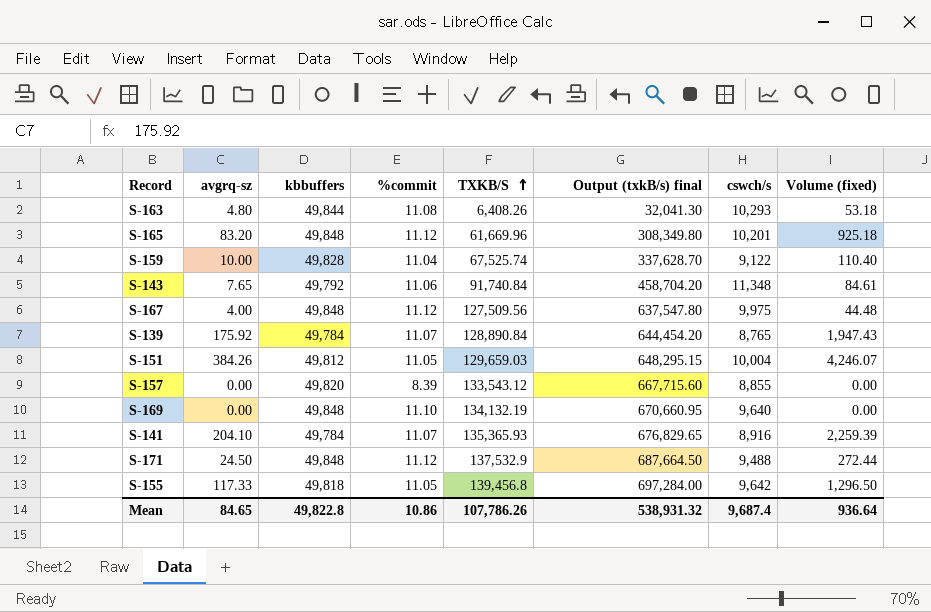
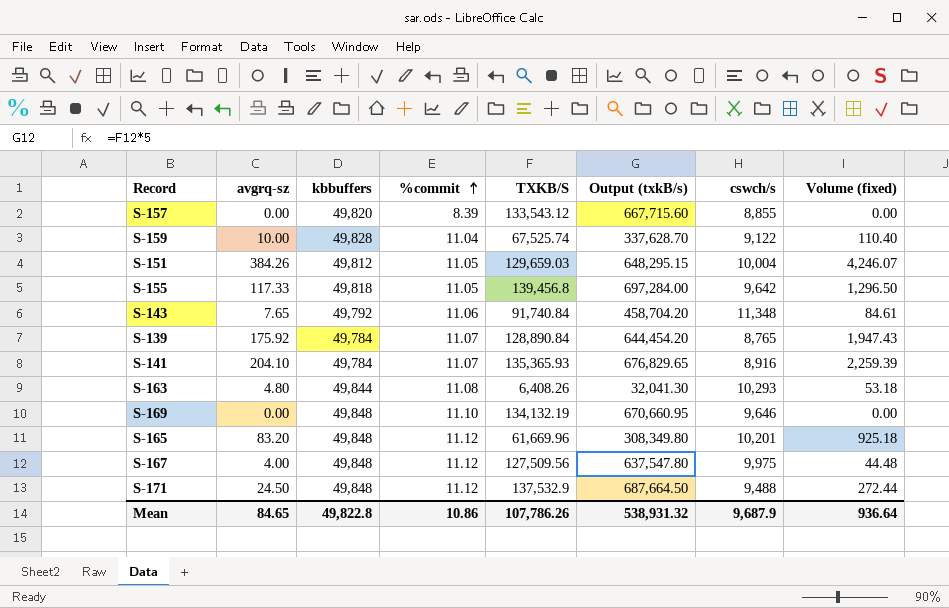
row order: TXKB/S ascending -> %commit ascending
column name: Output (txkB/s) final -> Output (txkB/s)
S-169 | cswch/s: 9,640 -> 9,646
Mean | cswch/s: 9,687.4 -> 9,687.9

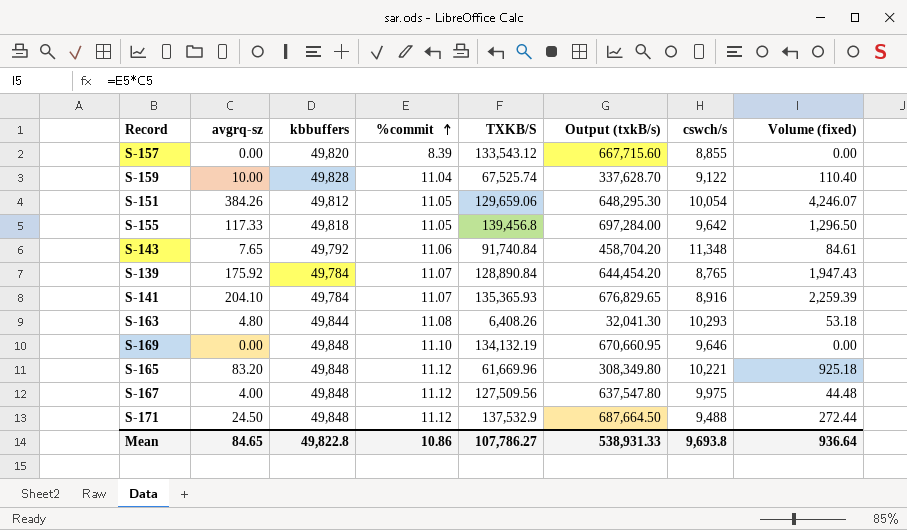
S-151 | TXKB/S: 129,659.03 -> 129,659.06
S-151 | Output (txkB/s): 648,295.15 -> 648,295.30
S-151 | cswch/s: 10,004 -> 10,054
S-165 | cswch/s: 10,201 -> 10,221
Mean | TXKB/S: 107,786.26 -> 107,786.27
Mean | Output (txkB/s): 538,931.32 -> 538,931.33
Mean | cswch/s: 9,687.9 -> 9,693.8

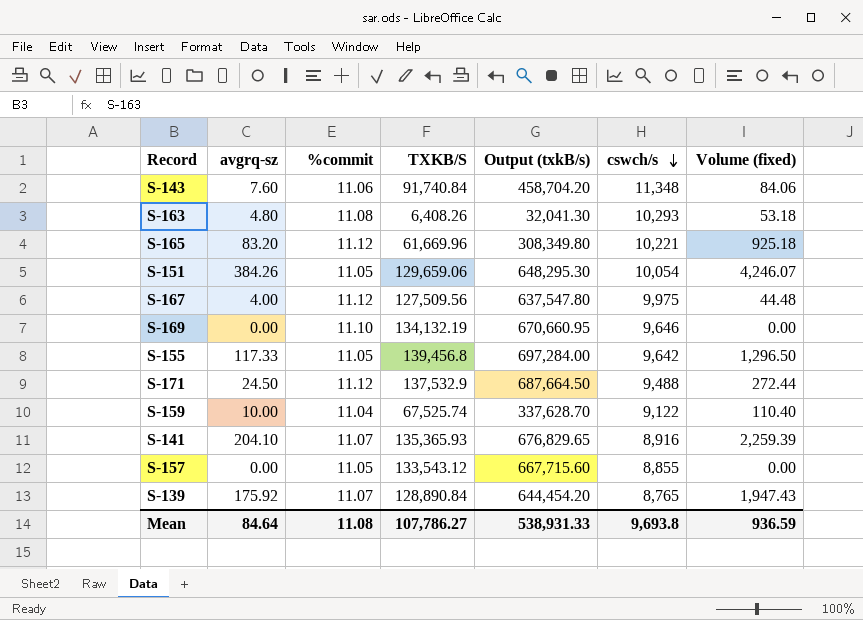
row order: %commit ascending -> cswch/s descending
column kbbuffers | position: 3 -> none
S-143 | avgrq-sz: 7.65 -> 7.60
S-143 | Volume (fixed): 84.61 -> 84.06
S-157 | %commit: 8.39 -> 11.05
Mean | avgrq-sz: 84.65 -> 84.64
Mean | %commit: 10.86 -> 11.08
Mean | Volume (fixed): 936.64 -> 936.59

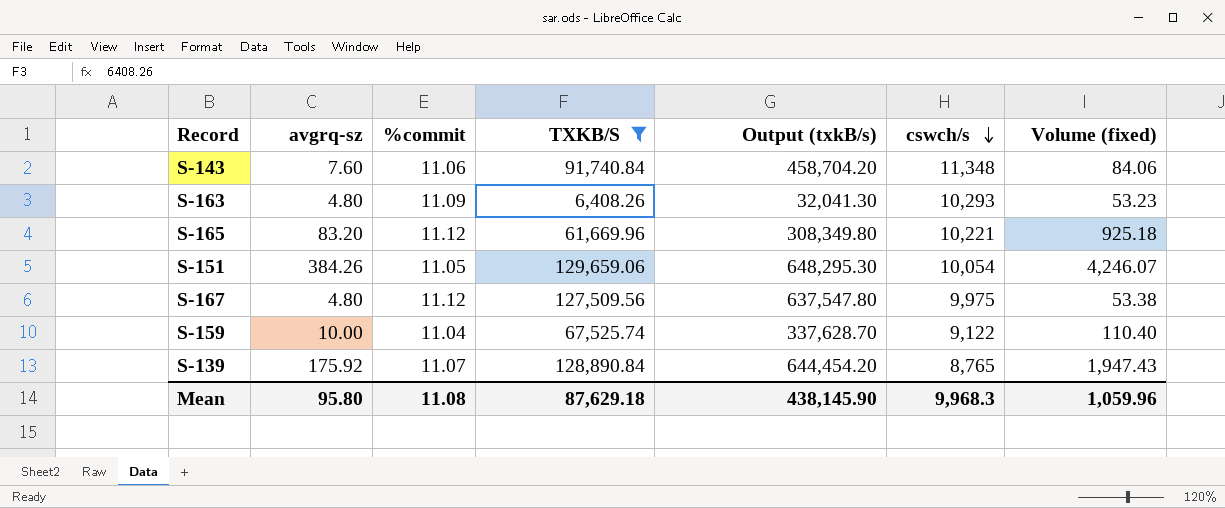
filter: none -> TXKB/S <= 129,659.06
S-163 | %commit: 11.08 -> 11.09
S-163 | Volume (fixed): 53.18 -> 53.23
S-167 | avgrq-sz: 4.00 -> 4.80
S-167 | Volume (fixed): 44.48 -> 53.38
Mean | avgrq-sz: 84.64 -> 95.80
Mean | TXKB/S: 107,786.27 -> 87,629.18
Mean | Output (txkB/s): 538,931.33 -> 438,145.90
Mean | cswch/s: 9,693.8 -> 9,968.3
Mean | Volume (fixed): 936.59 -> 1,059.96

